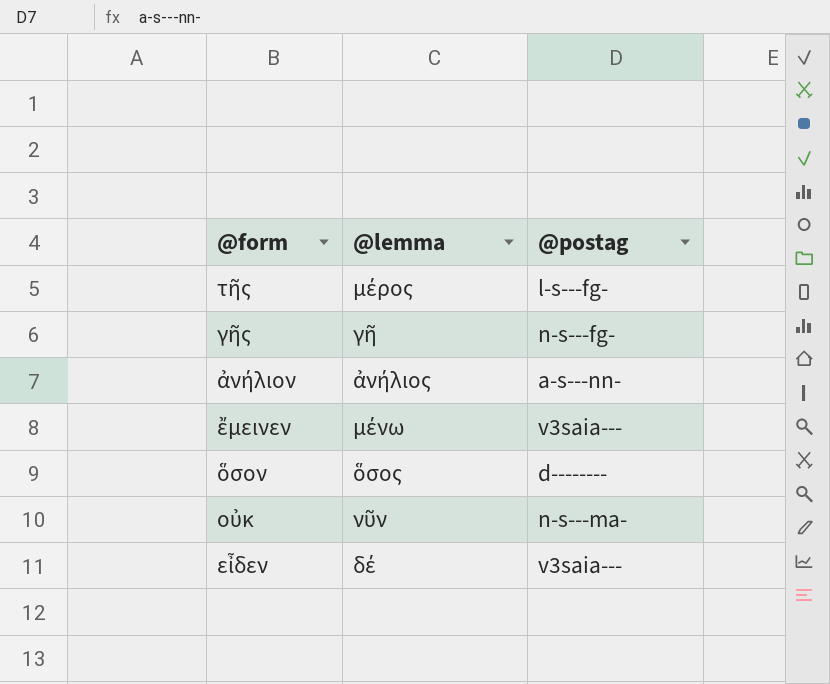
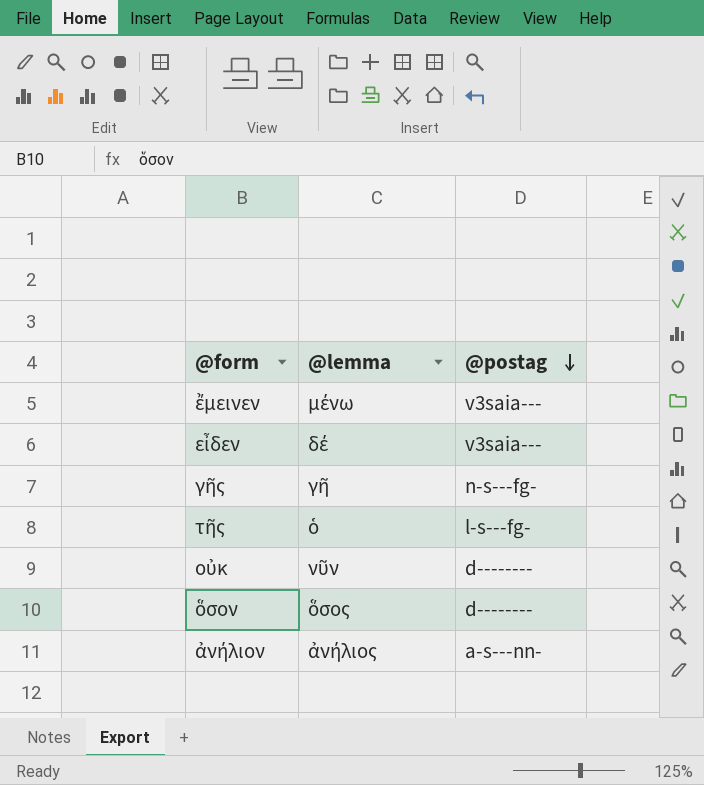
row order: none -> @postag descending
τῆς | @lemma: μέρος -> ὁ
οὐκ | @postag: n-s---ma- -> d--------

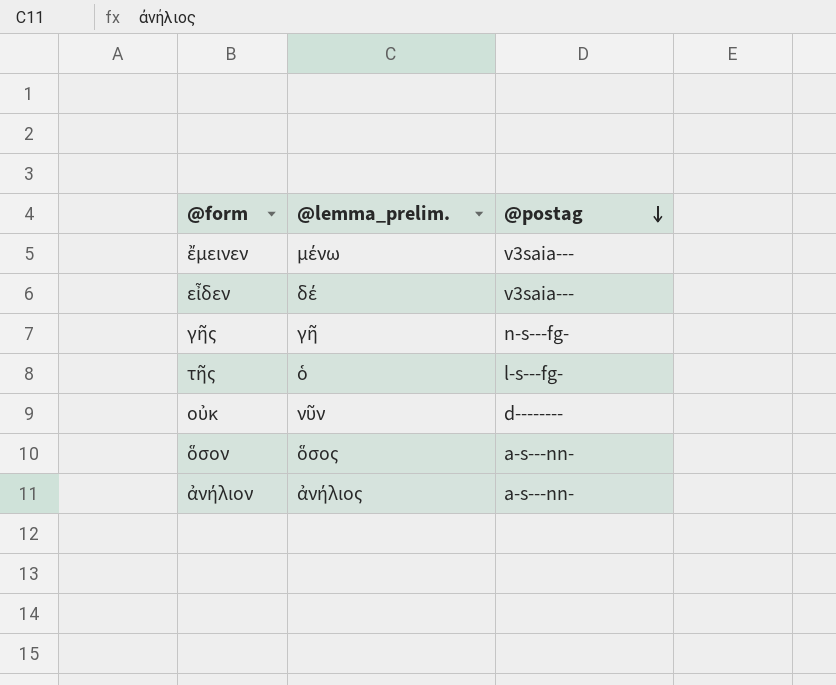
column name: @lemma -> @lemma_prelim.
ὅσον | @postag: d-------- -> a-s---nn-

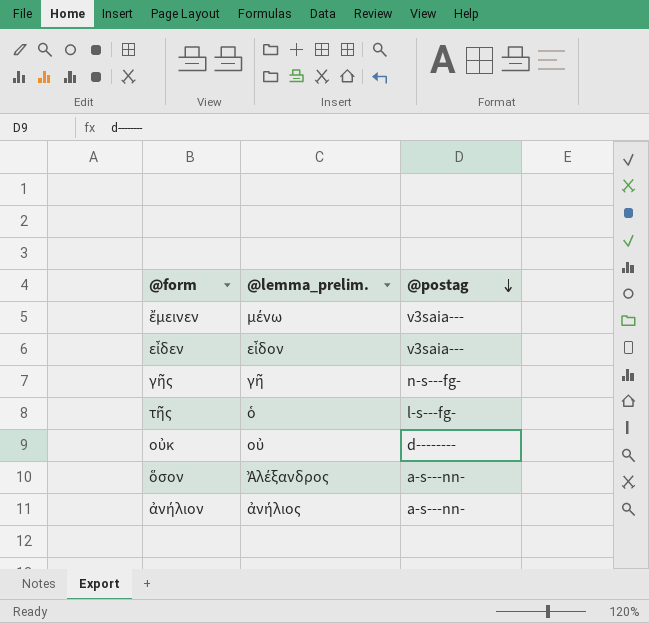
εἶδεν | @lemma_prelim.: δέ -> εἶδον
οὐκ | @lemma_prelim.: νῦν -> οὐ
ὅσον | @lemma_prelim.: ὅσος -> Ἀλέξανδρος

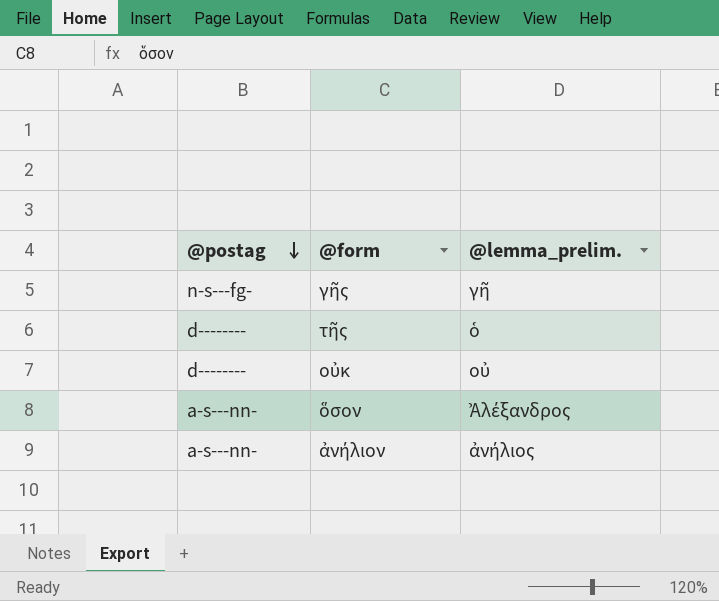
column @postag | position: 3 -> 1
row ἔμεινεν: μένω | v3saia--- -> none
row εἶδεν: εἶδον | v3saia--- -> none
τῆς | @postag: l-s---fg- -> d--------

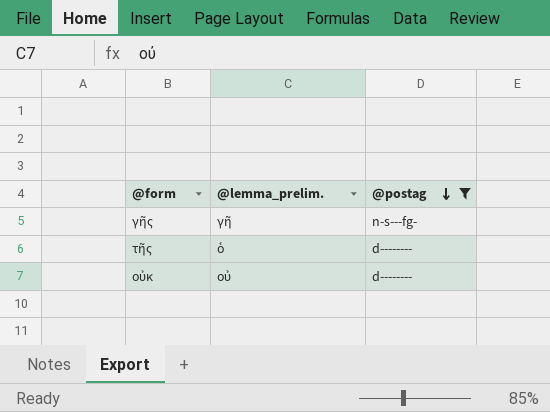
filter: none -> @postag != a-s---nn-
column @postag | position: 1 -> 3

